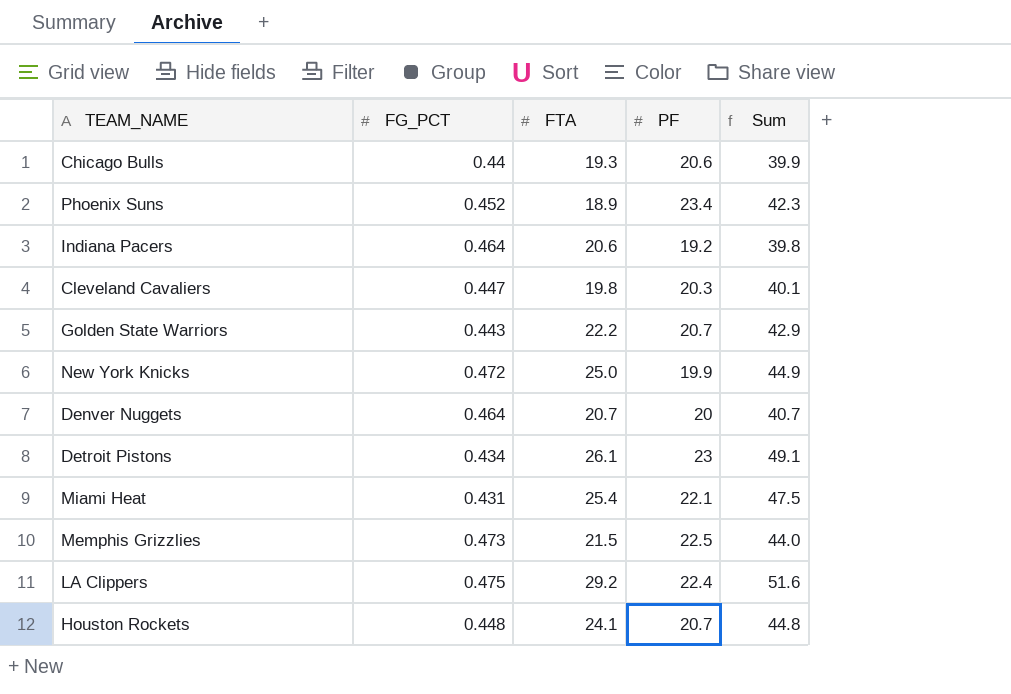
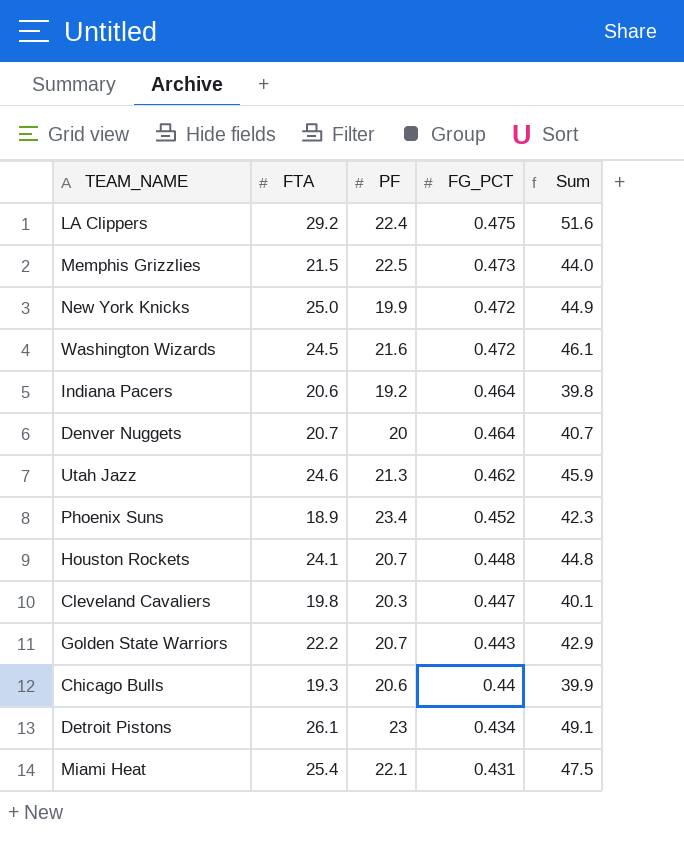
row order: none -> FG_PCT descending
column FG_PCT | position: 2 -> 4
row Washington Wizards: none -> 24.5 | 21.6 | 0.472 | 46.1
row Utah Jazz: none -> 24.6 | 21.3 | 0.462 | 45.9

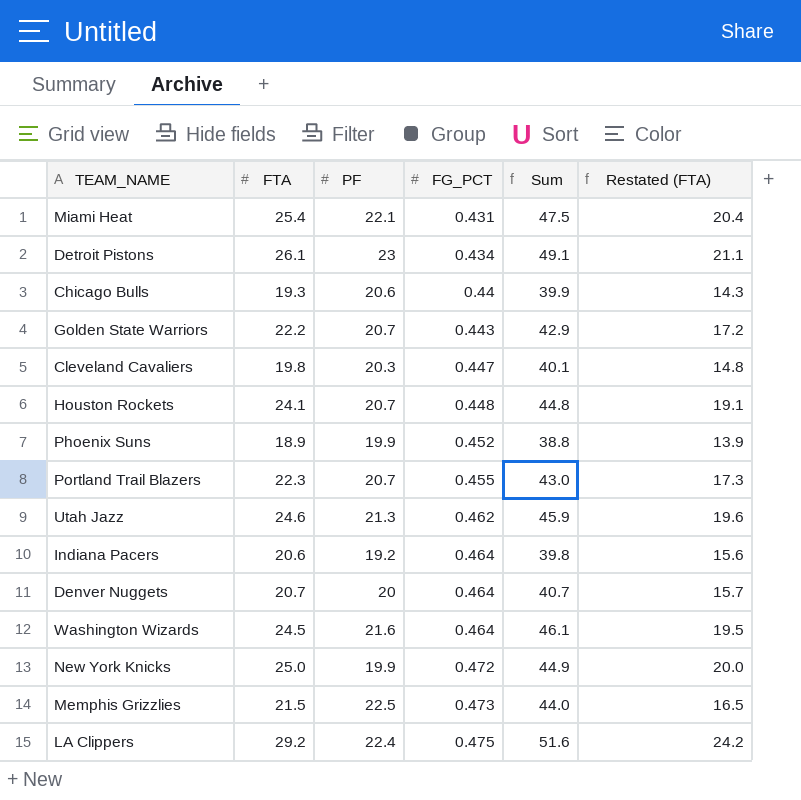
row order: FG_PCT descending -> FG_PCT ascending
column Restated (FTA) | formula: none -> [FTA] - 5
Phoenix Suns | PF: 23.4 -> 19.9
Phoenix Suns | Sum: 42.3 -> 38.8
row Portland Trail Blazers: none -> 22.3 | 20.7 | 0.455 | 43.0 | 17.3
Washington Wizards | FG_PCT: 0.472 -> 0.464

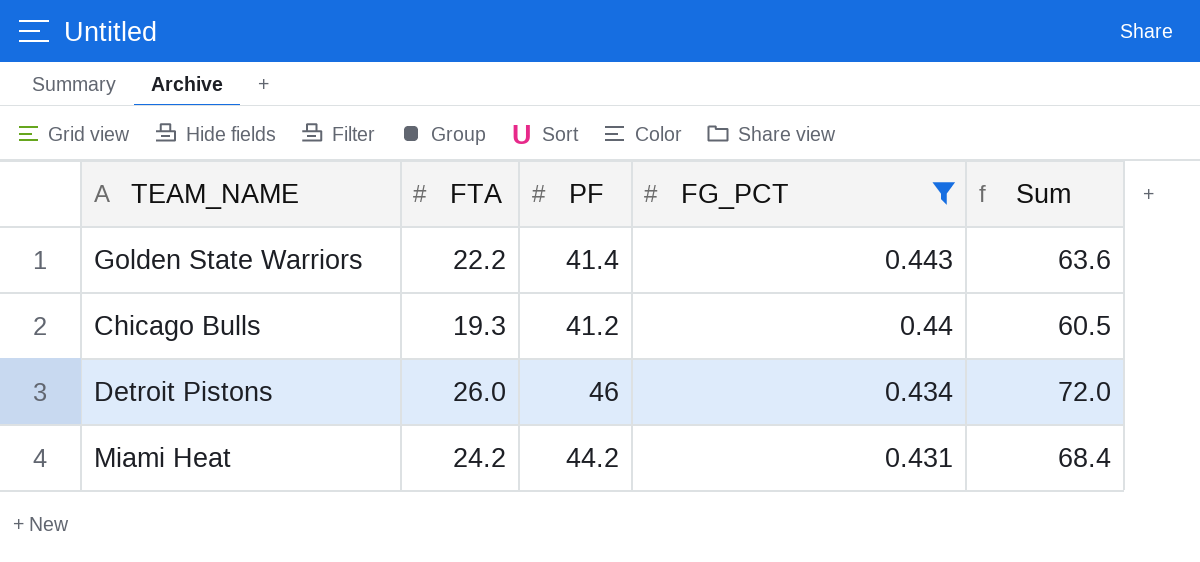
filter: none -> FG_PCT <= 0.443
row order: FG_PCT ascending -> FG_PCT descending
column Restated (FTA) | formula: [FTA] - 5 -> none
Golden State Warriors | PF: 20.7 -> 41.4
Golden State Warriors | Sum: 42.9 -> 63.6
Chicago Bulls | PF: 20.6 -> 41.2
Chicago Bulls | Sum: 39.9 -> 60.5
Detroit Pistons | FTA: 26.1 -> 26.0
Detroit Pistons | PF: 23 -> 46
Detroit Pistons | Sum: 49.1 -> 72.0
Miami Heat | FTA: 25.4 -> 24.2
Miami Heat | PF: 22.1 -> 44.2
Miami Heat | Sum: 47.5 -> 68.4

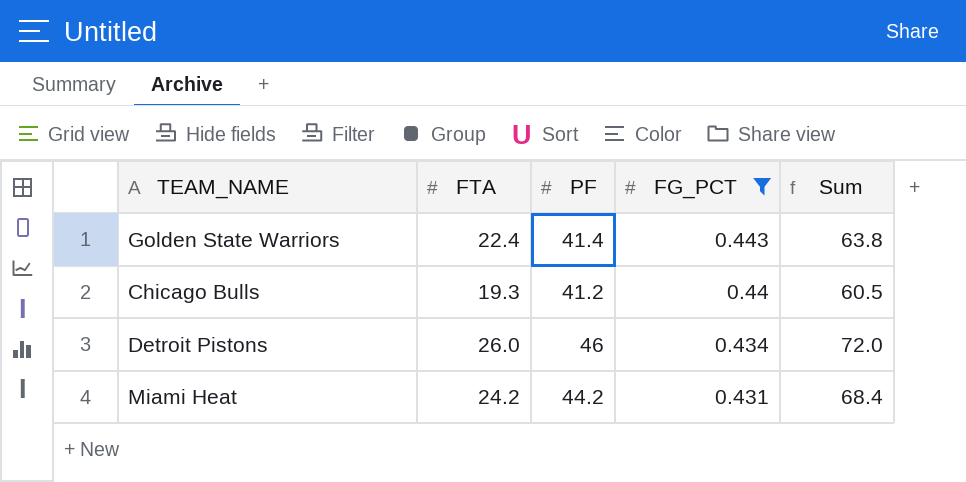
Golden State Warriors | FTA: 22.2 -> 22.4
Golden State Warriors | Sum: 63.6 -> 63.8

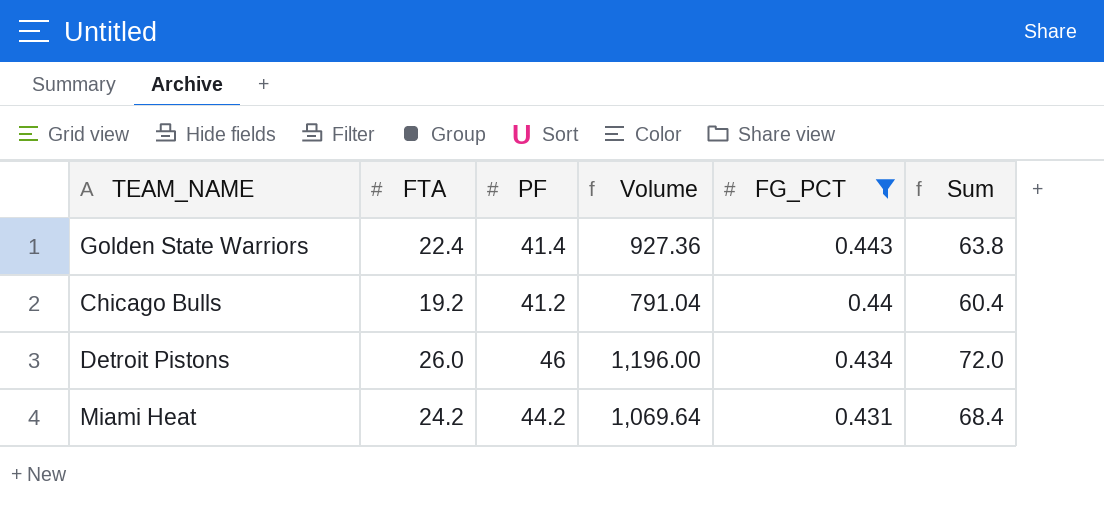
column Volume | formula: none -> [FTA] * [PF]
Chicago Bulls | FTA: 19.3 -> 19.2
Chicago Bulls | Sum: 60.5 -> 60.4

